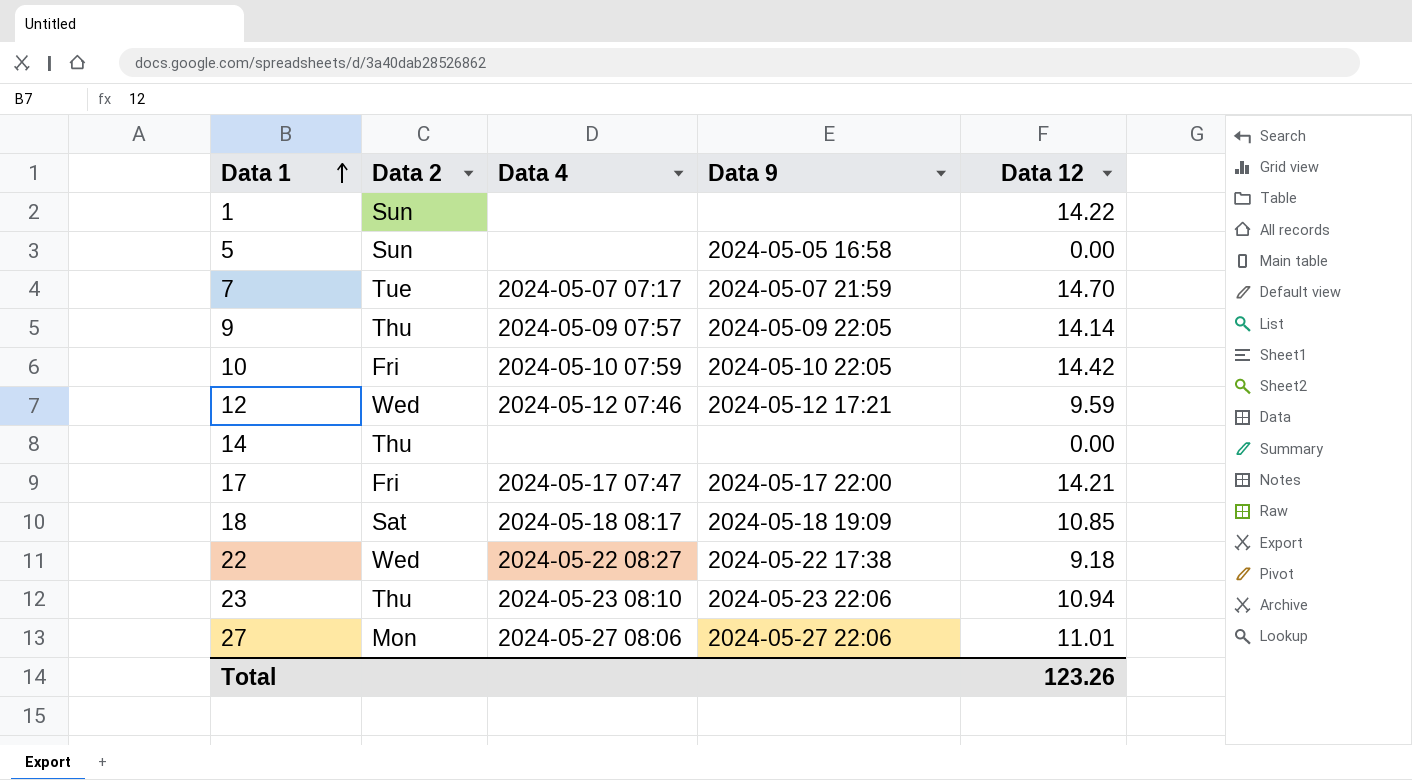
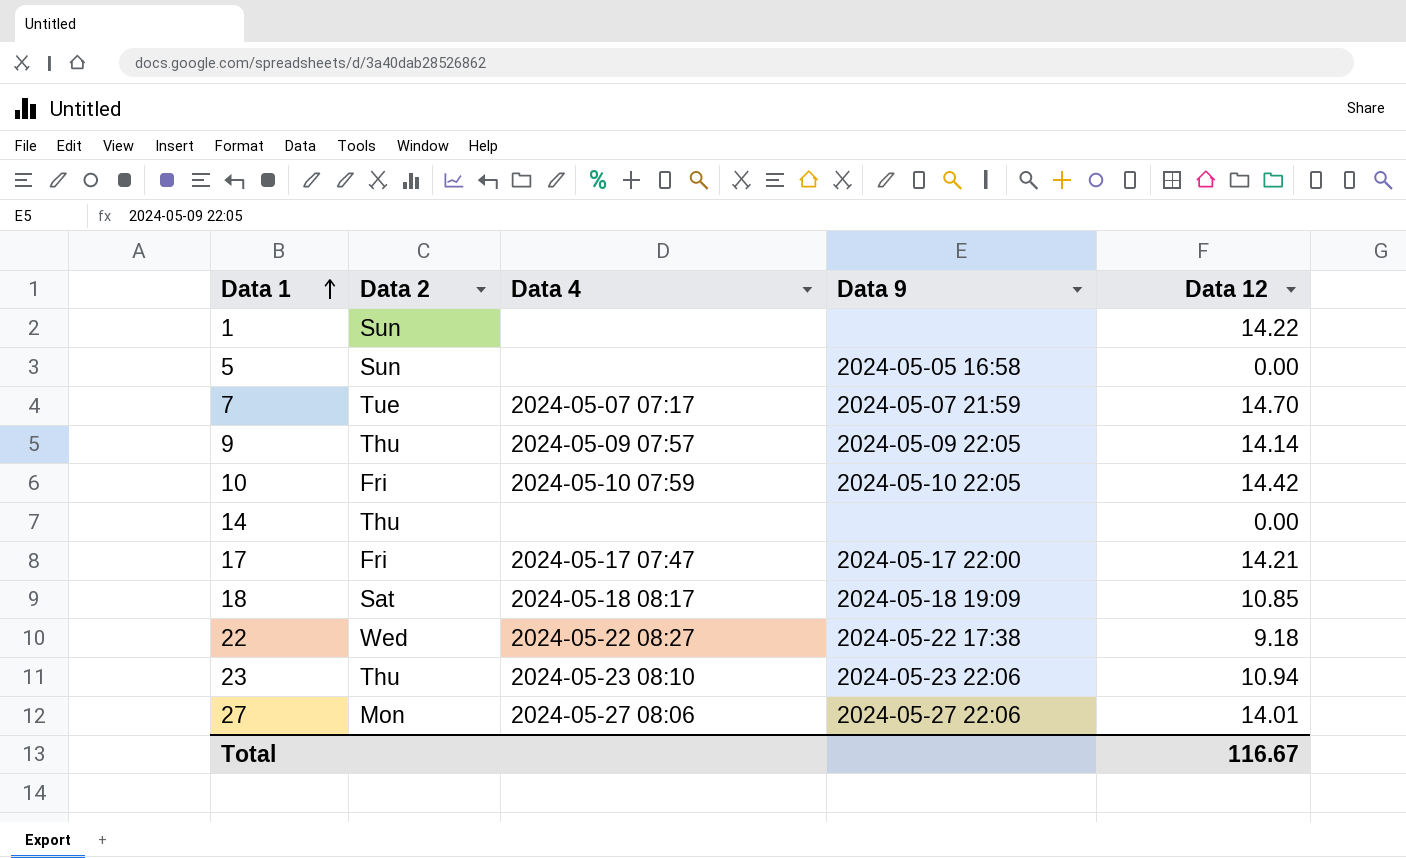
row 12: Wed | 2024-05-12 07:46 | 2024-05-12 17:21 | 9.59 -> none
27 | Data 12: 11.01 -> 14.01
Total | Data 12: 123.26 -> 116.67

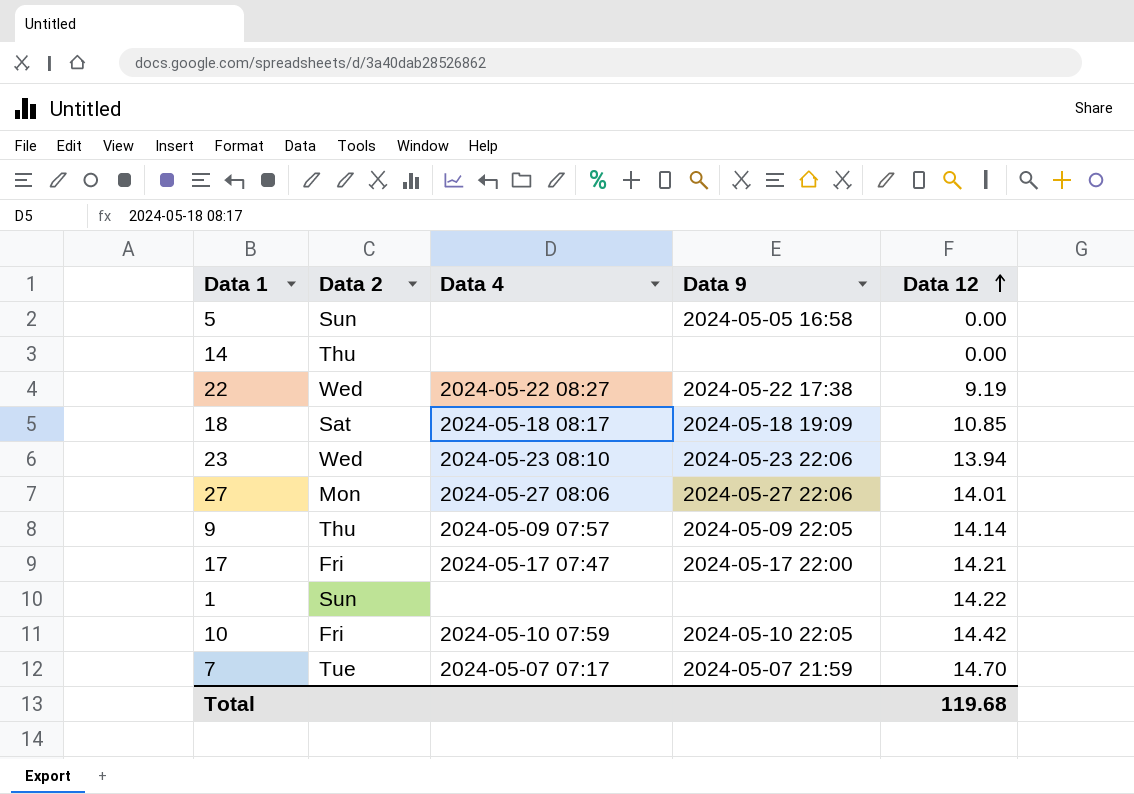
row order: Data 1 ascending -> Data 12 ascending
22 | Data 12: 9.18 -> 9.19
23 | Data 2: Thu -> Wed
23 | Data 12: 10.94 -> 13.94
Total | Data 12: 116.67 -> 119.68

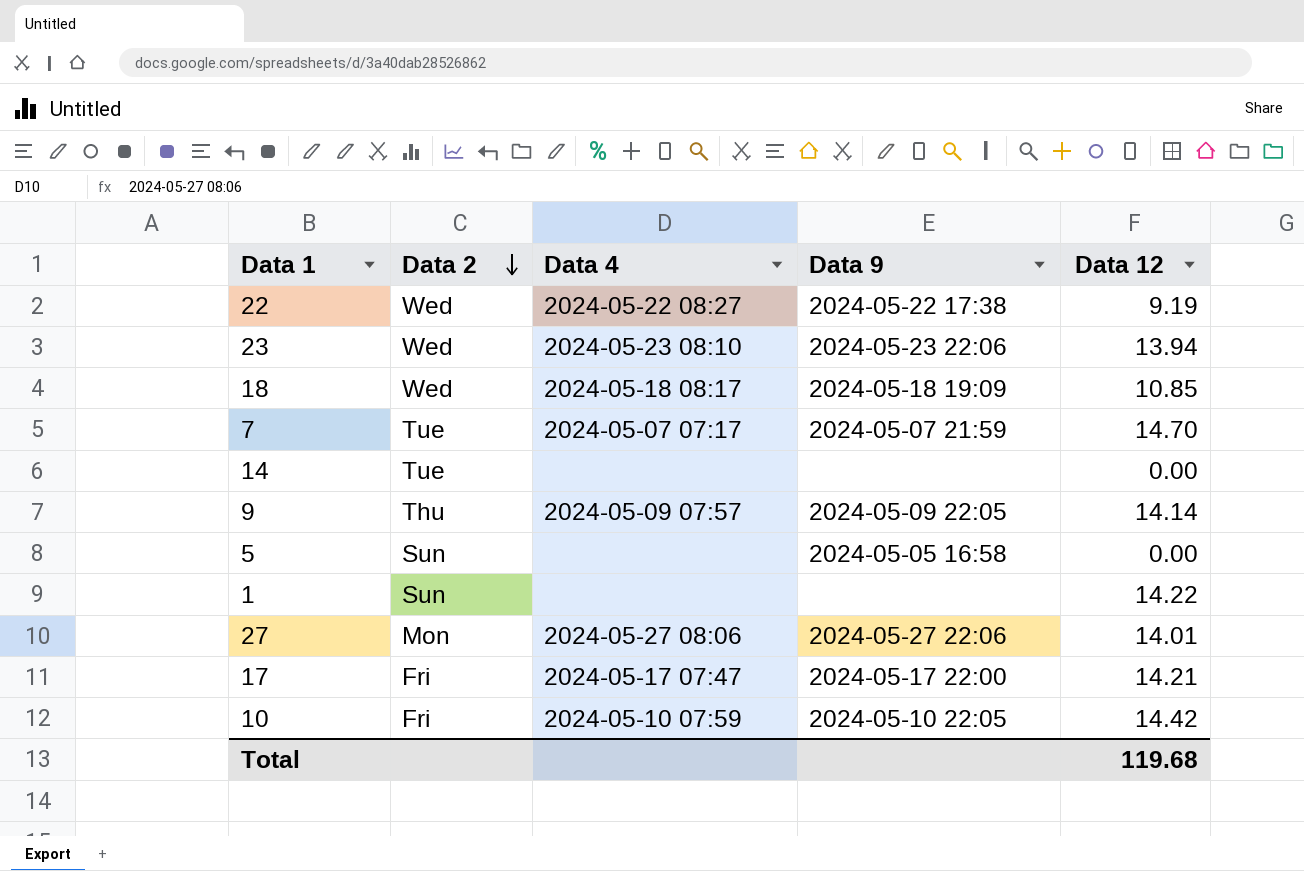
row order: Data 12 ascending -> Data 2 descending
18 | Data 2: Sat -> Wed
14 | Data 2: Thu -> Tue

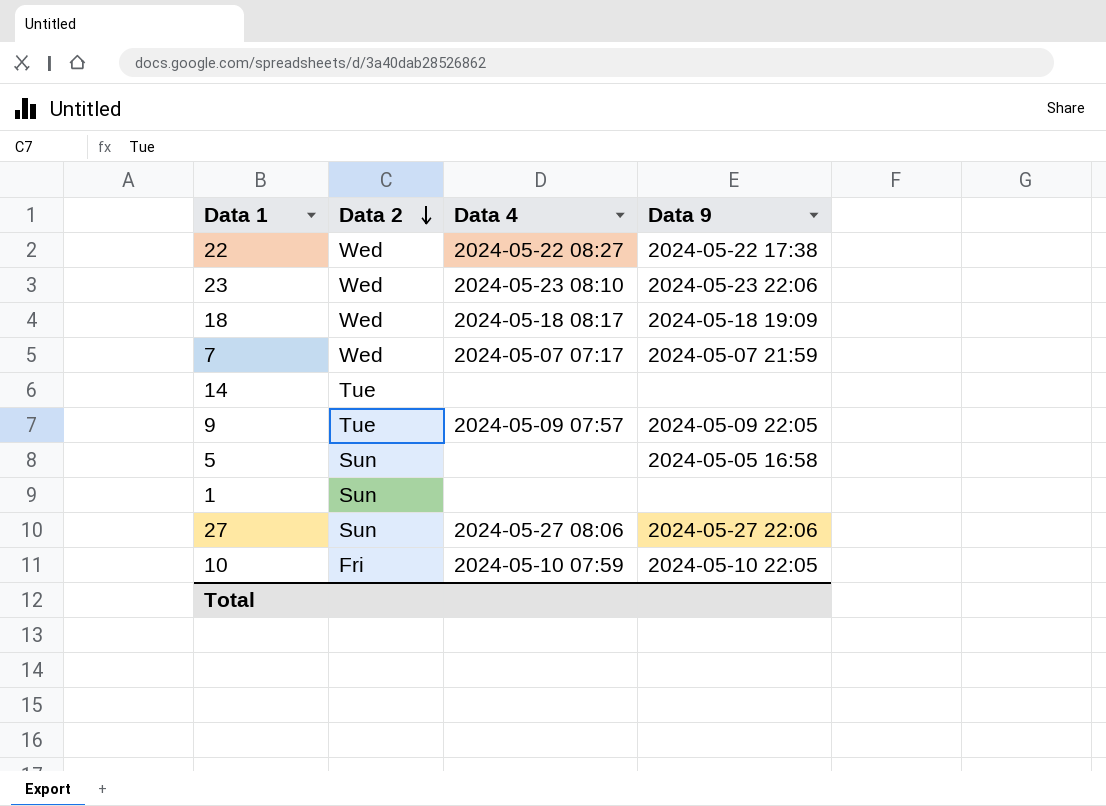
column Data 12 | position: 5 -> none
row 17: Fri | 2024-05-17 07:47 | 2024-05-17 22:00 | 14.21 -> none
7 | Data 2: Tue -> Wed
9 | Data 2: Thu -> Tue
27 | Data 2: Mon -> Sun

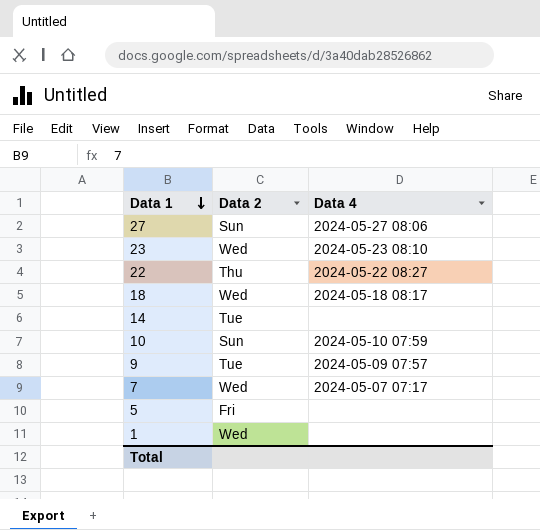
row order: Data 2 descending -> Data 1 descending
column Data 9 | position: 4 -> none
22 | Data 2: Wed -> Thu
10 | Data 2: Fri -> Sun
5 | Data 2: Sun -> Fri
1 | Data 2: Sun -> Wed

